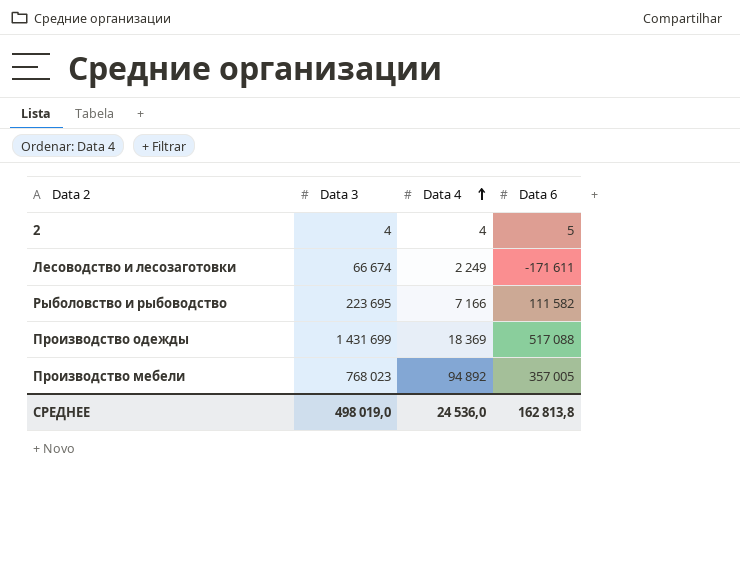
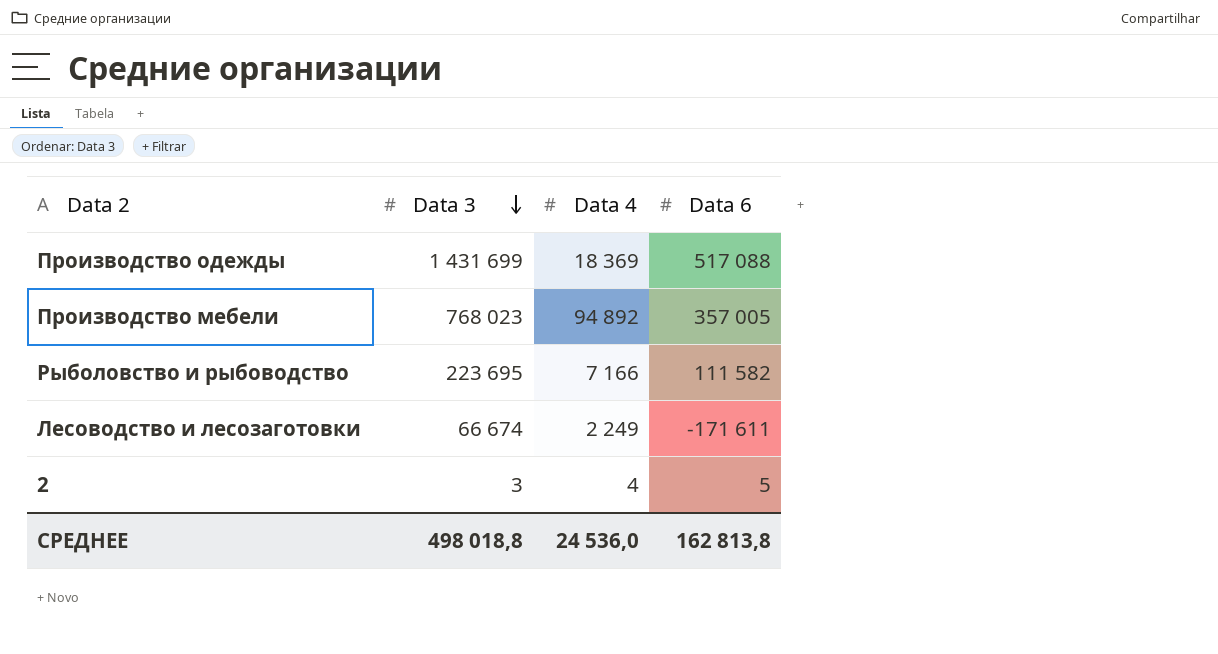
row order: Data 4 ascending -> Data 3 descending
2 | Data 3: 4 -> 3
СРЕДНЕЕ | Data 3: 498 019,0 -> 498 018,8

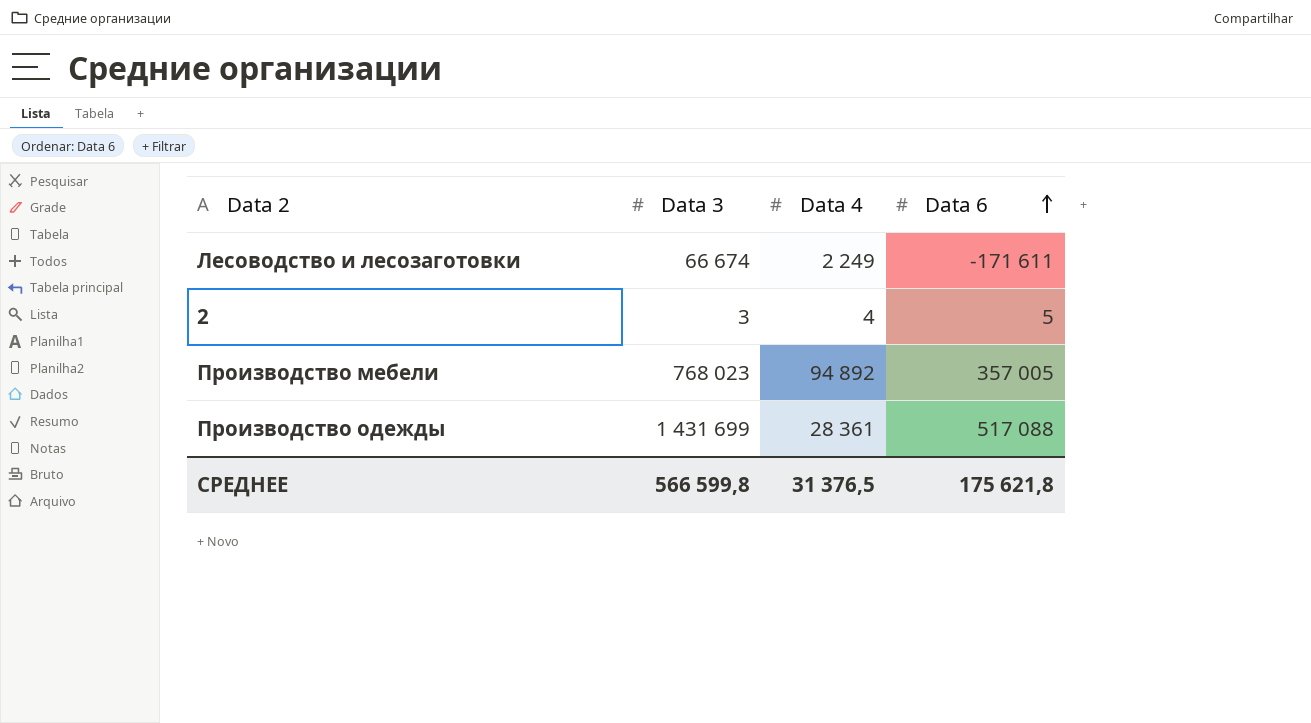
row order: Data 3 descending -> Data 6 ascending
row Рыболовство и рыбоводство: 223 695 | 7 166 | 111 582 -> none
Производство одежды | Data 4: 18 369 -> 28 361
СРЕДНЕЕ | Data 3: 498 018,8 -> 566 599,8
СРЕДНЕЕ | Data 4: 24 536,0 -> 31 376,5
СРЕДНЕЕ | Data 6: 162 813,8 -> 175 621,8

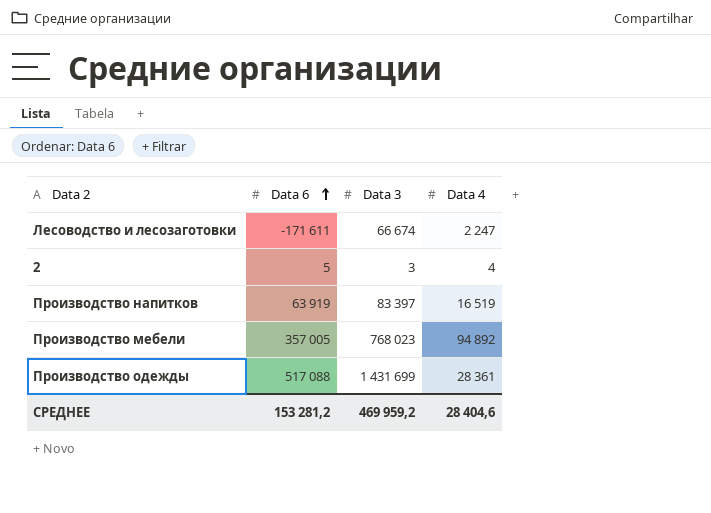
column Data 6 | position: 4 -> 2
Лесоводство и лесозаготовки | Data 4: 2 249 -> 2 247
row Производство напитков: none -> 63 919 | 83 397 | 16 519
СРЕДНЕЕ | Data 6: 175 621,8 -> 153 281,2
СРЕДНЕЕ | Data 3: 566 599,8 -> 469 959,2
СРЕДНЕЕ | Data 4: 31 376,5 -> 28 404,6

